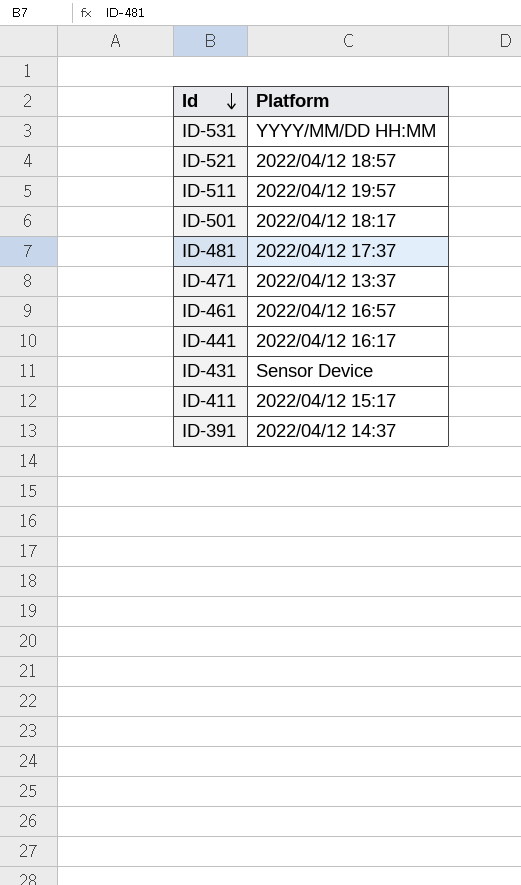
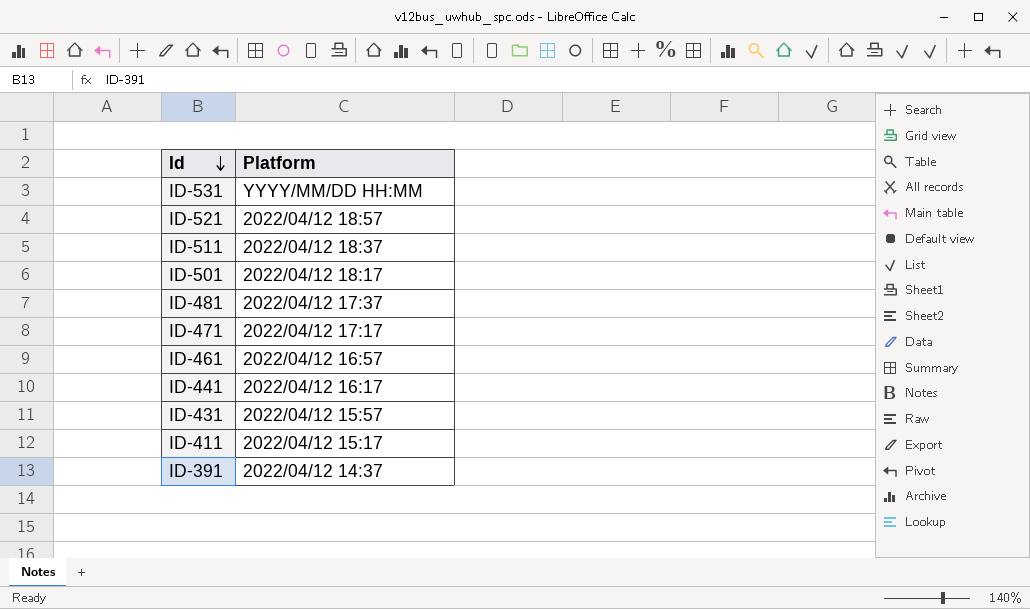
ID-511 | Platform: 2022/04/12 19:57 -> 2022/04/12 18:37
ID-471 | Platform: 2022/04/12 13:37 -> 2022/04/12 17:17
ID-431 | Platform: Sensor Device -> 2022/04/12 15:57

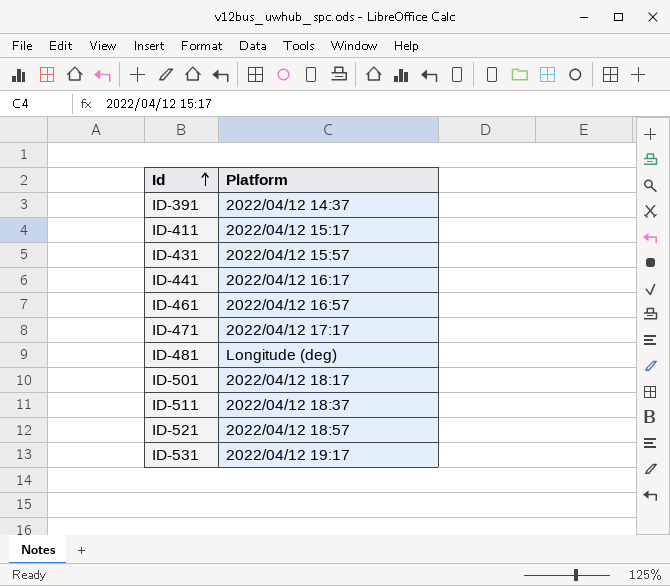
row order: Id descending -> Id ascending
ID-481 | Platform: 2022/04/12 17:37 -> Longitude (deg)
ID-531 | Platform: YYYY/MM/DD HH:MM -> 2022/04/12 19:17

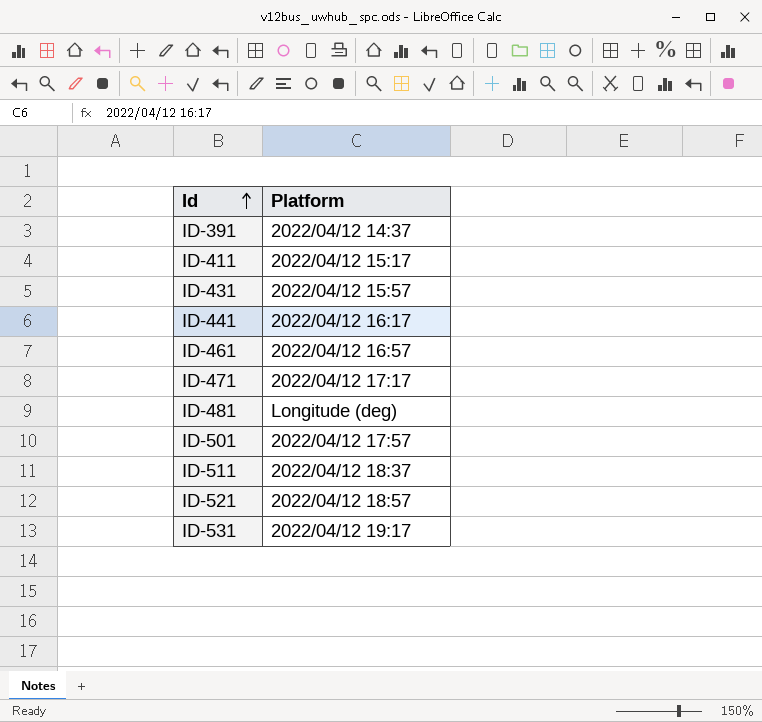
ID-501 | Platform: 2022/04/12 18:17 -> 2022/04/12 17:57

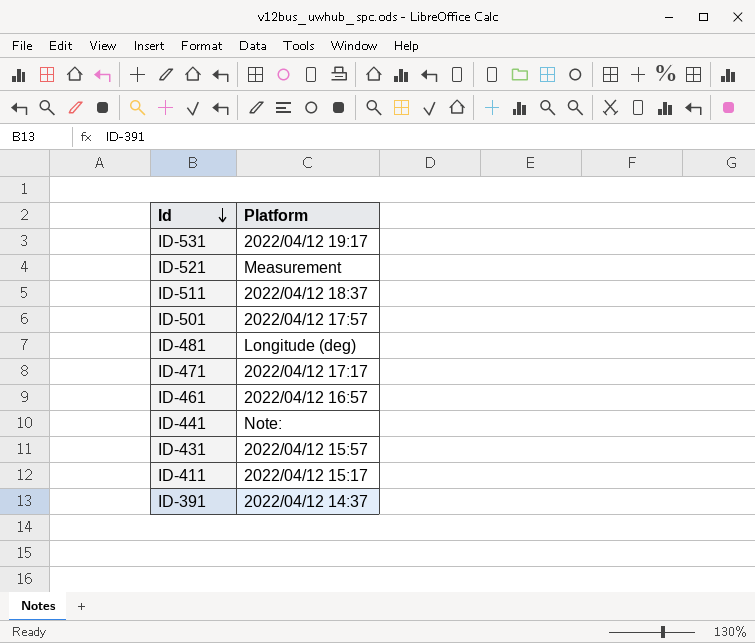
row order: Id ascending -> Id descending
ID-521 | Platform: 2022/04/12 18:57 -> Measurement
ID-441 | Platform: 2022/04/12 16:17 -> Note:

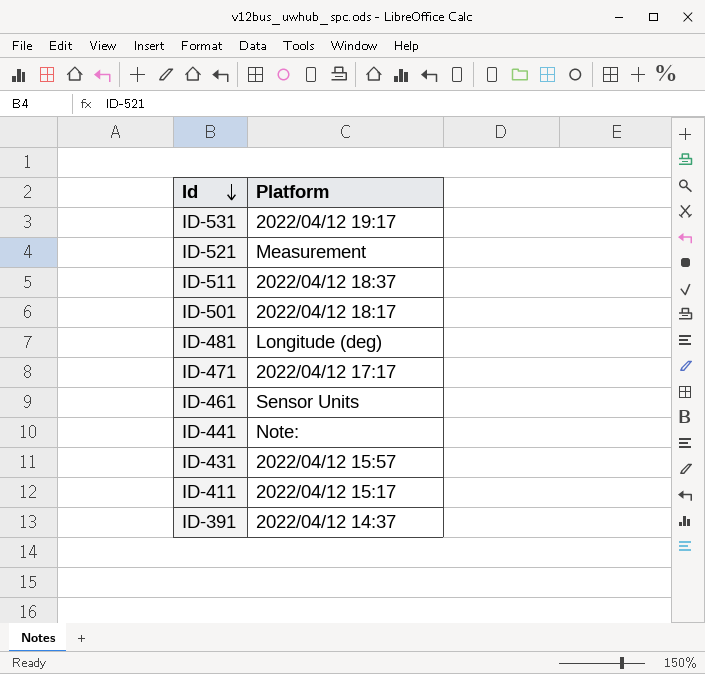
ID-501 | Platform: 2022/04/12 17:57 -> 2022/04/12 18:17
ID-461 | Platform: 2022/04/12 16:57 -> Sensor Units

